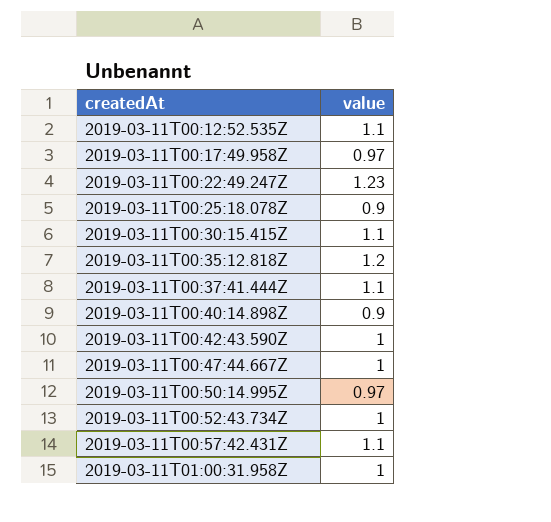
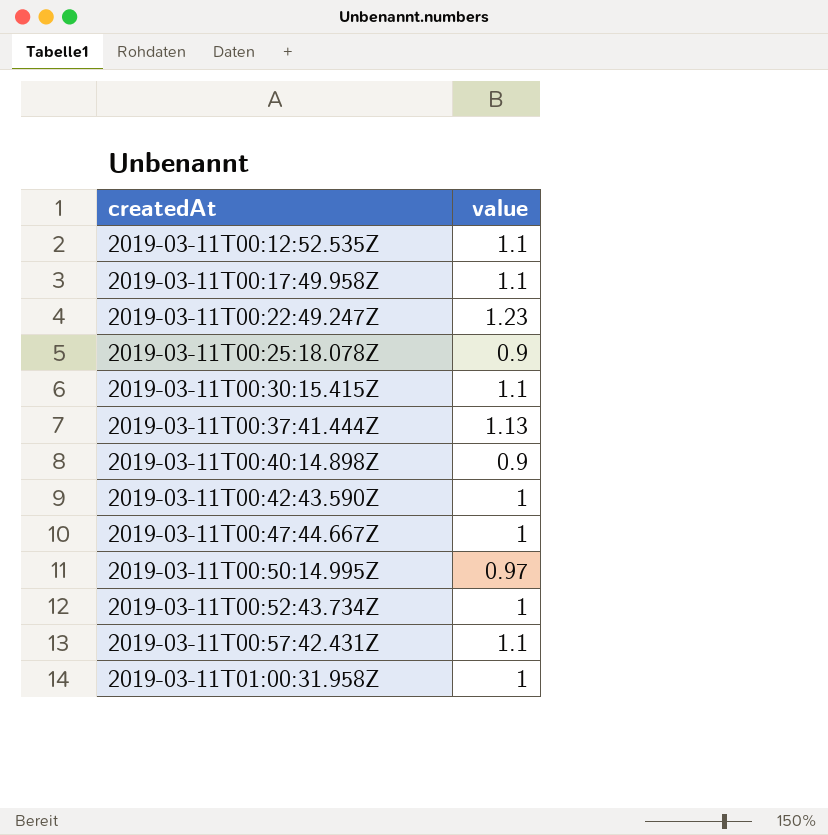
row 2019-03-11T00:35:12.818Z: 1.2 -> none
2019-03-11T00:17:49.958Z | value: 0.97 -> 1.1
2019-03-11T00:37:41.444Z | value: 1.1 -> 1.13

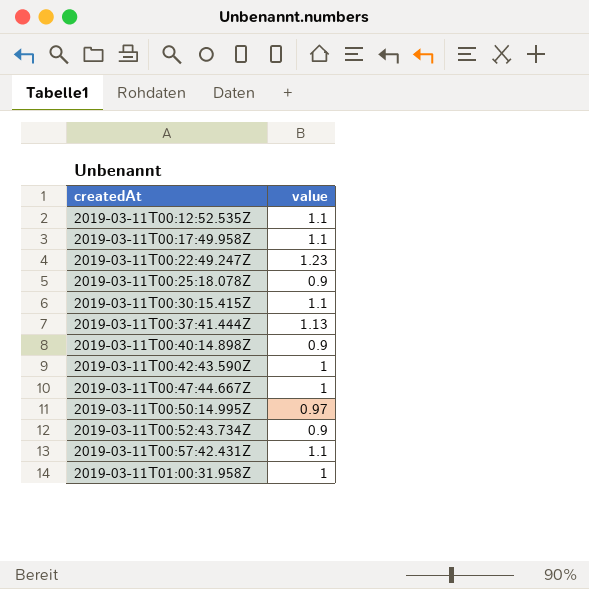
2019-03-11T00:52:43.734Z | value: 1 -> 0.9

